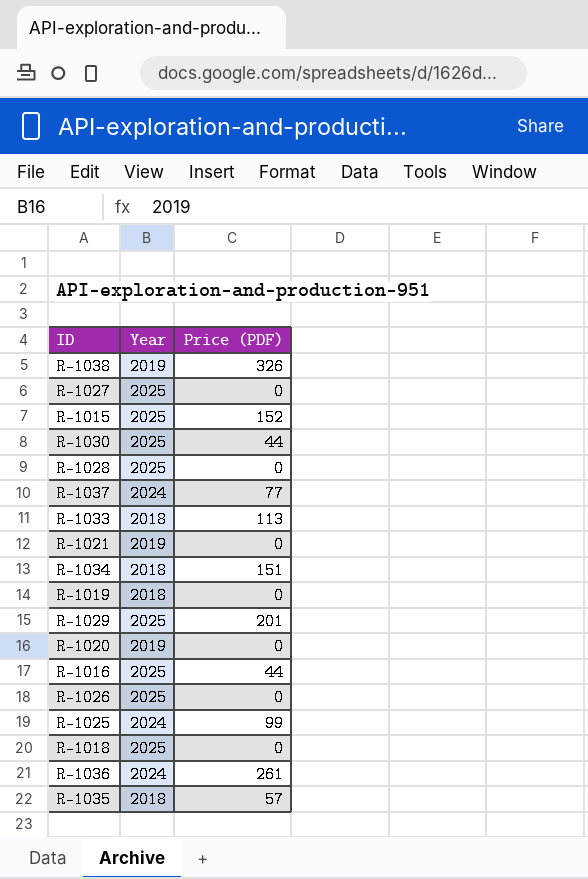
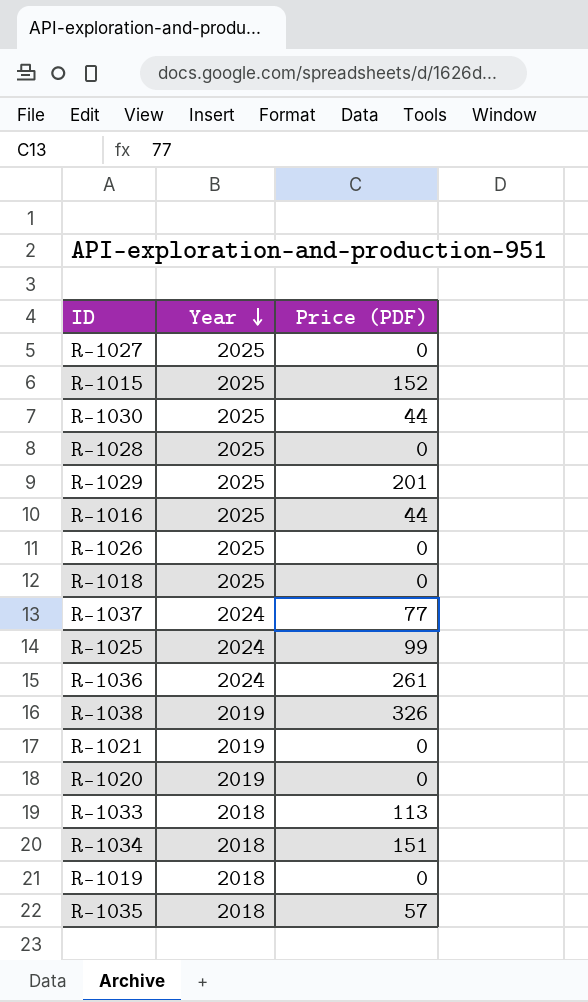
row order: none -> Year descending

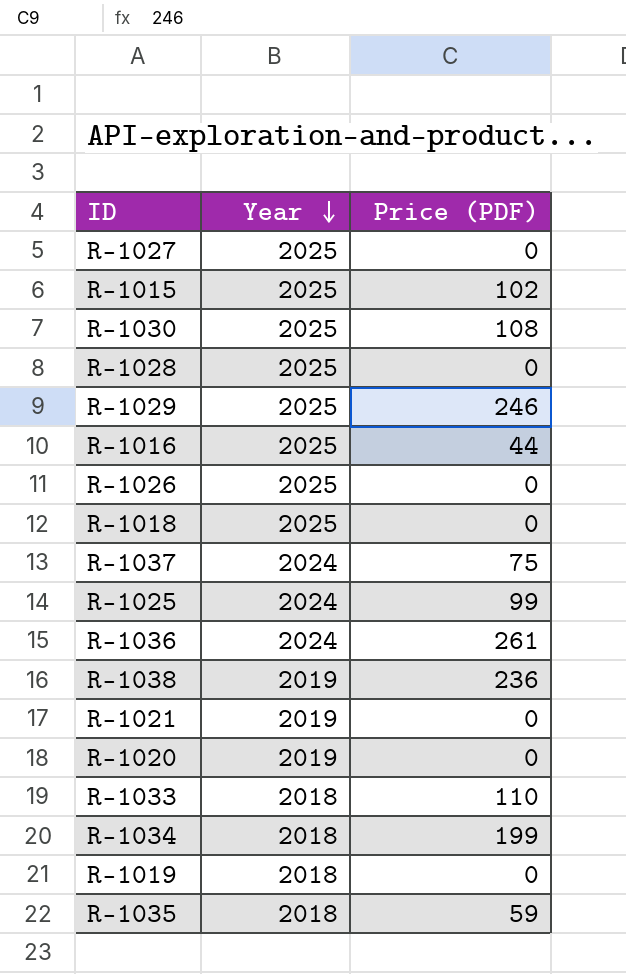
R-1015 | Price (PDF): 152 -> 102
R-1030 | Price (PDF): 44 -> 108
R-1029 | Price (PDF): 201 -> 246
R-1037 | Price (PDF): 77 -> 75
R-1038 | Price (PDF): 326 -> 236
R-1033 | Price (PDF): 113 -> 110
R-1034 | Price (PDF): 151 -> 199
R-1035 | Price (PDF): 57 -> 59

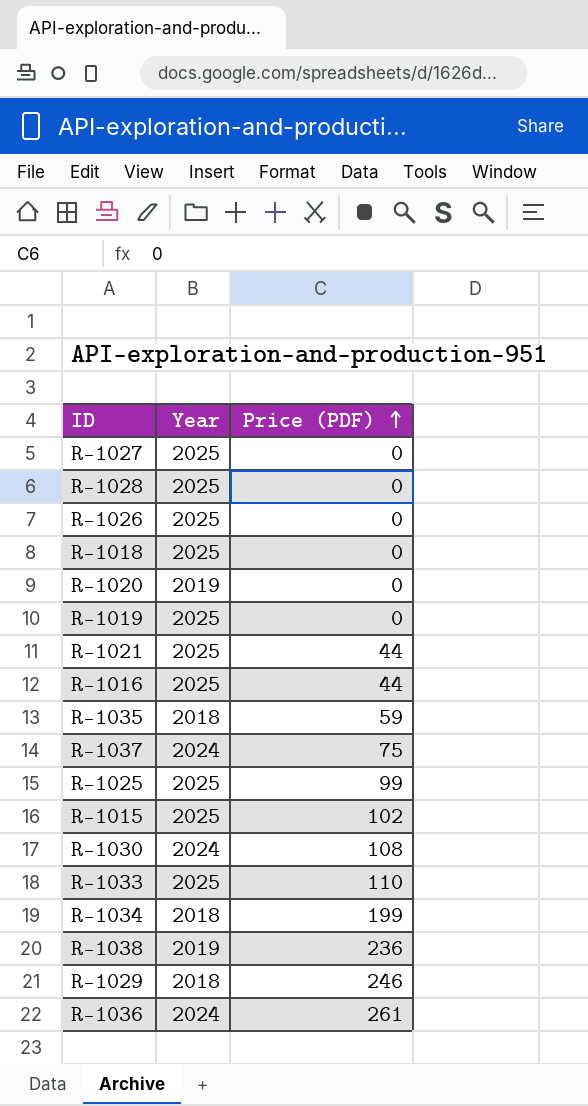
row order: Year descending -> Price (PDF) ascending
R-1019 | Year: 2018 -> 2025
R-1021 | Year: 2019 -> 2025
R-1021 | Price (PDF): 0 -> 44
R-1025 | Year: 2024 -> 2025
R-1030 | Year: 2025 -> 2024
R-1033 | Year: 2018 -> 2025
R-1029 | Year: 2025 -> 2018

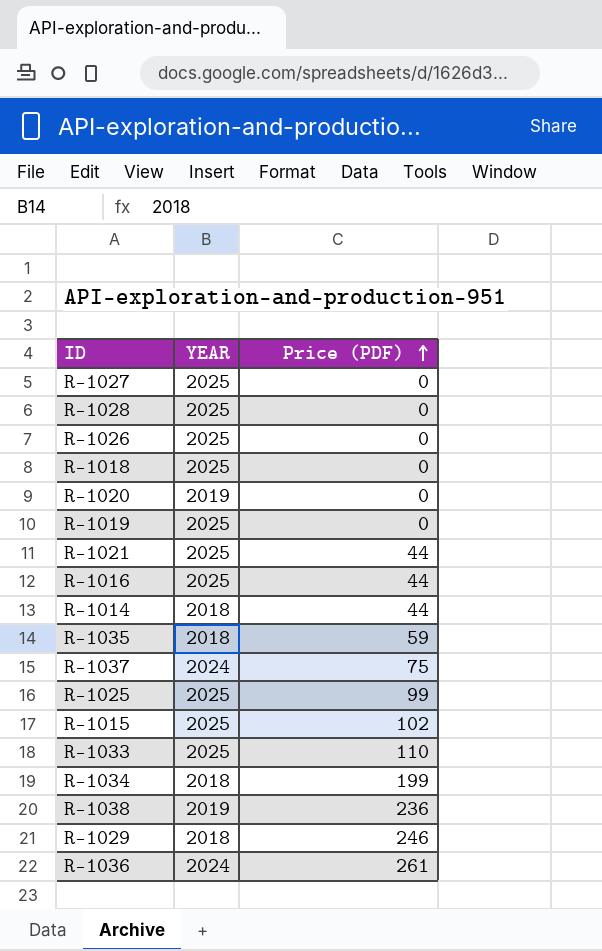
column name: Year -> YEAR
row R-1030: 2024 | 108 -> none
row R-1014: none -> 2018 | 44

